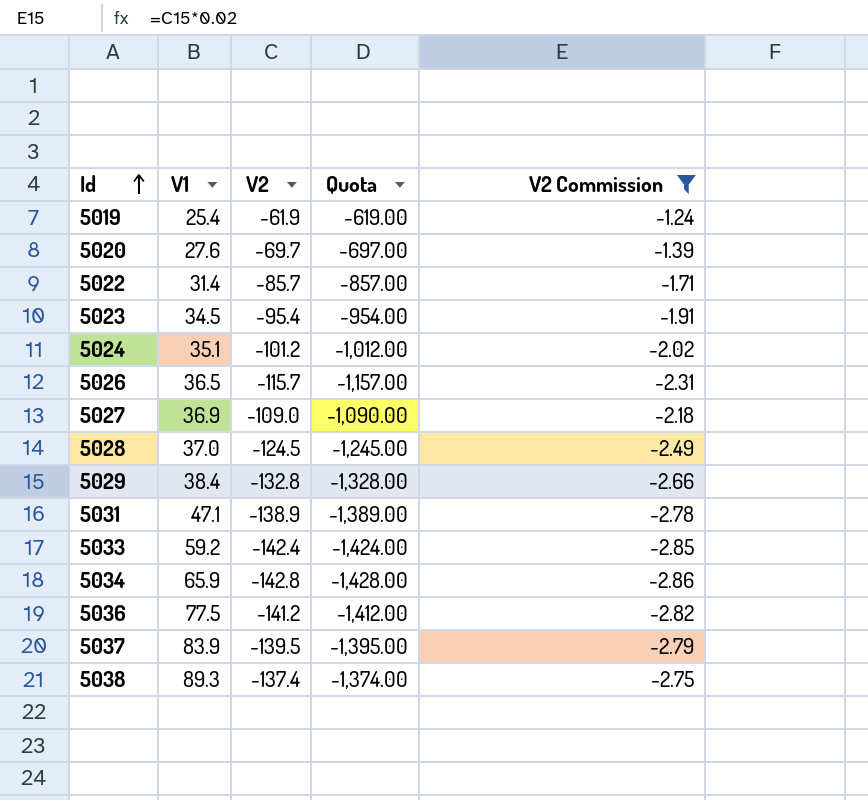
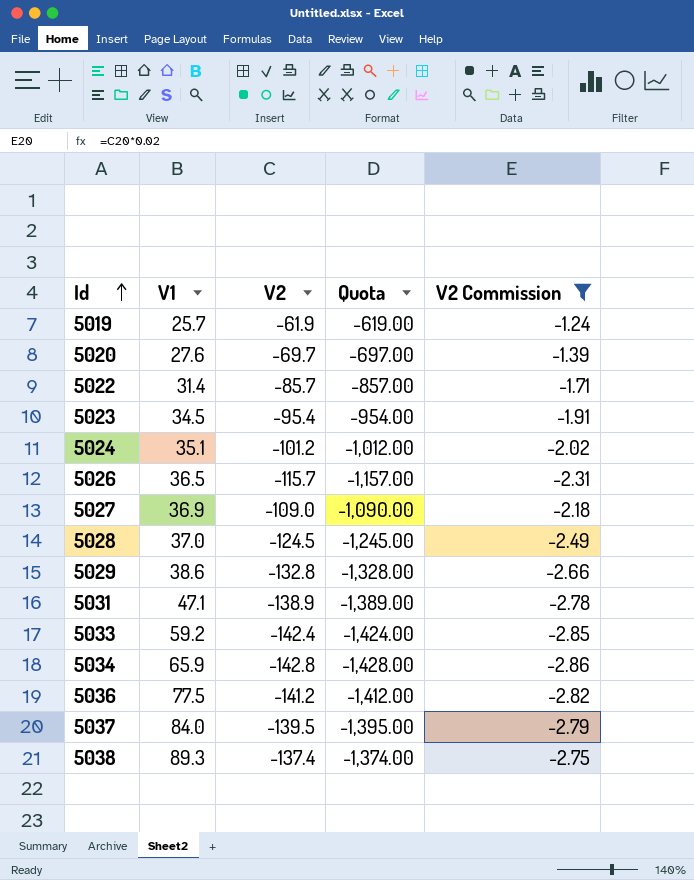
5019 | V1: 25.4 -> 25.7
5029 | V1: 38.4 -> 38.6
5037 | V1: 83.9 -> 84.0

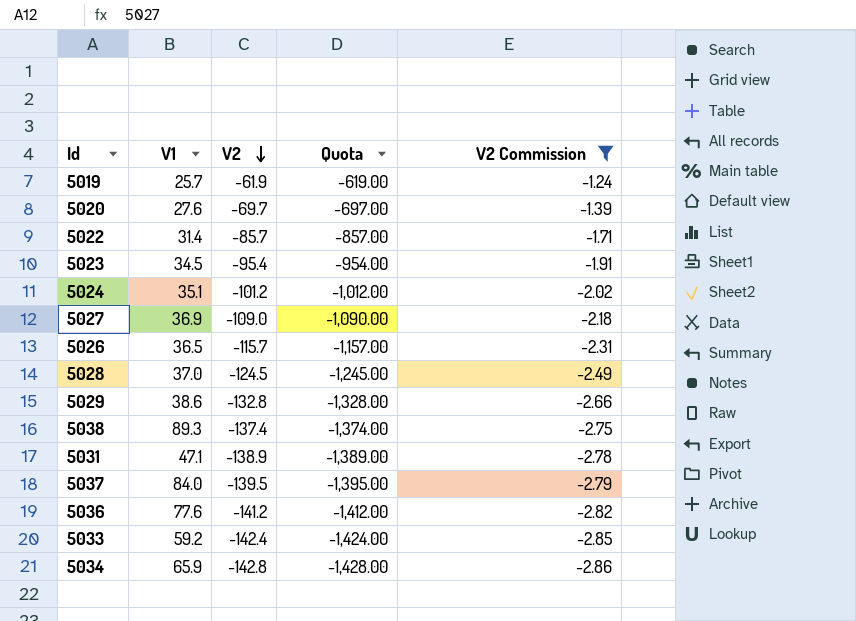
row order: Id ascending -> V2 descending
5036 | V1: 77.5 -> 77.6

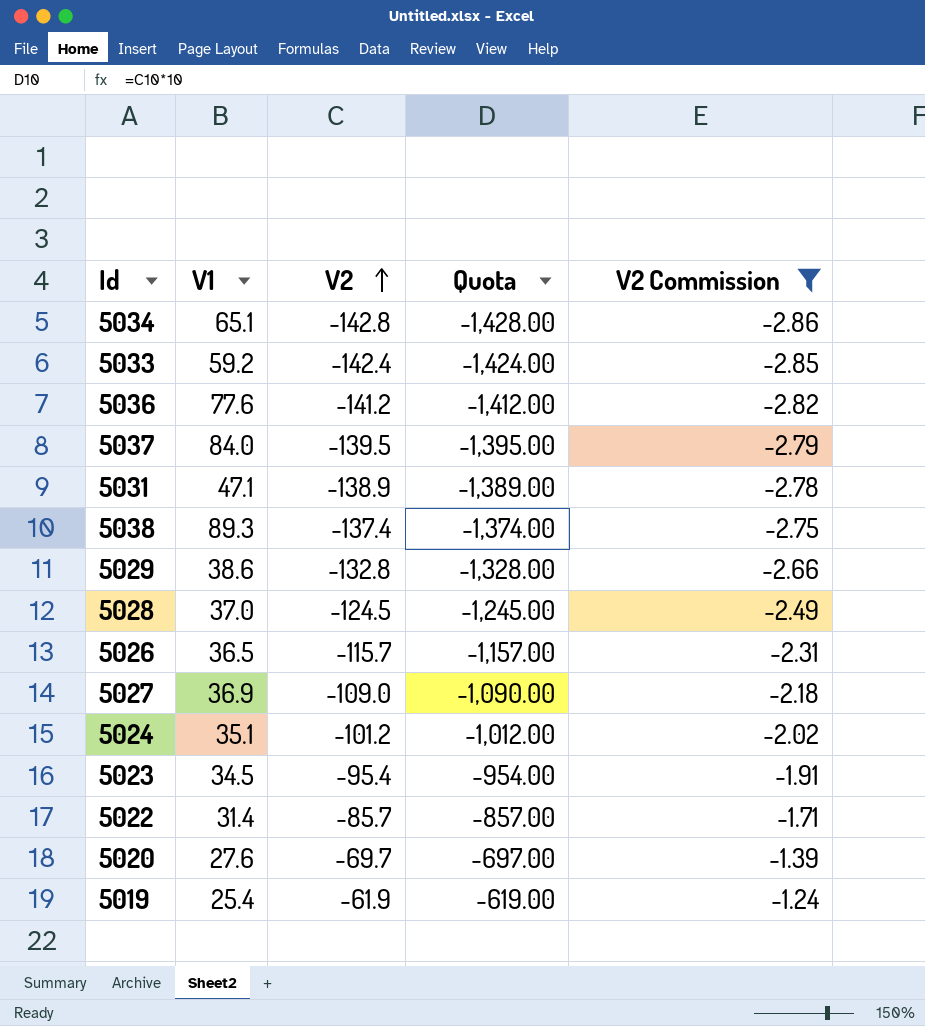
row order: V2 descending -> V2 ascending
5034 | V1: 65.9 -> 65.1
5019 | V1: 25.7 -> 25.4

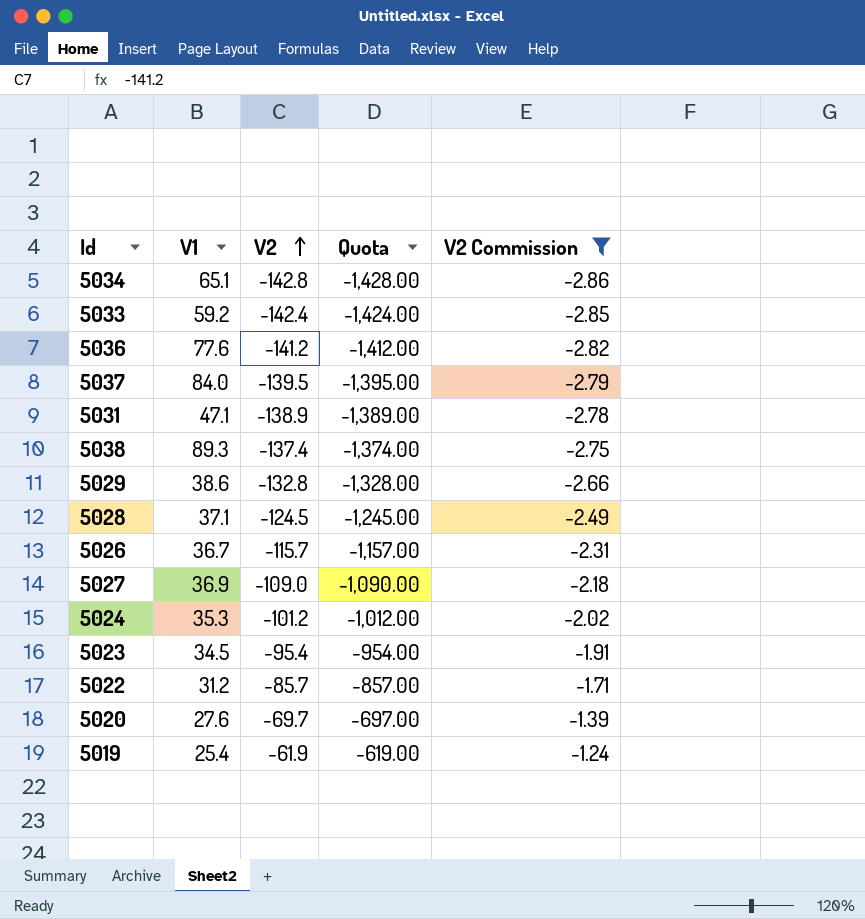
5028 | V1: 37.0 -> 37.1
5026 | V1: 36.5 -> 36.7
5024 | V1: 35.1 -> 35.3
5022 | V1: 31.4 -> 31.2

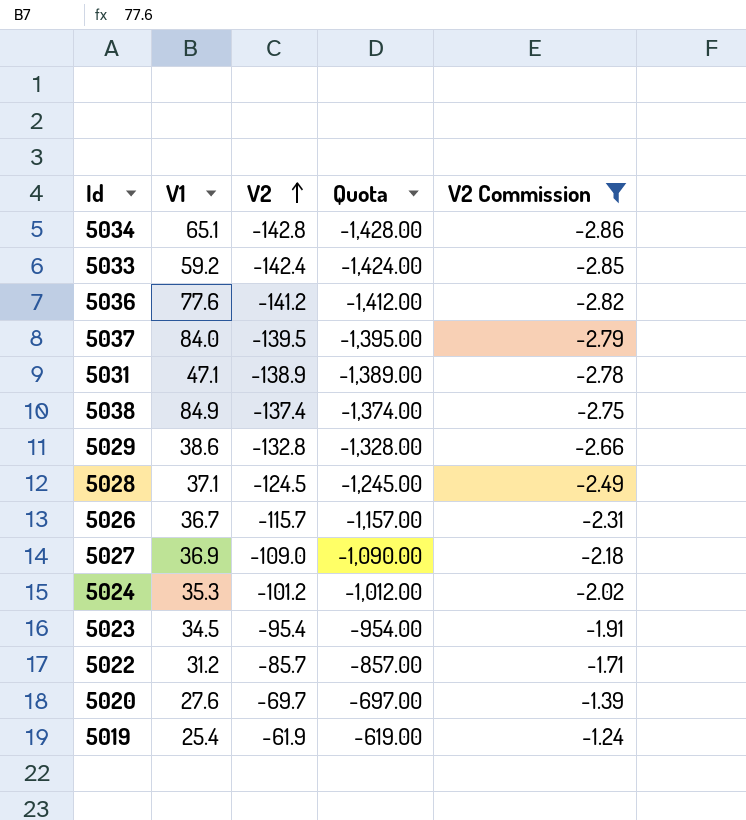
5038 | V1: 89.3 -> 84.9

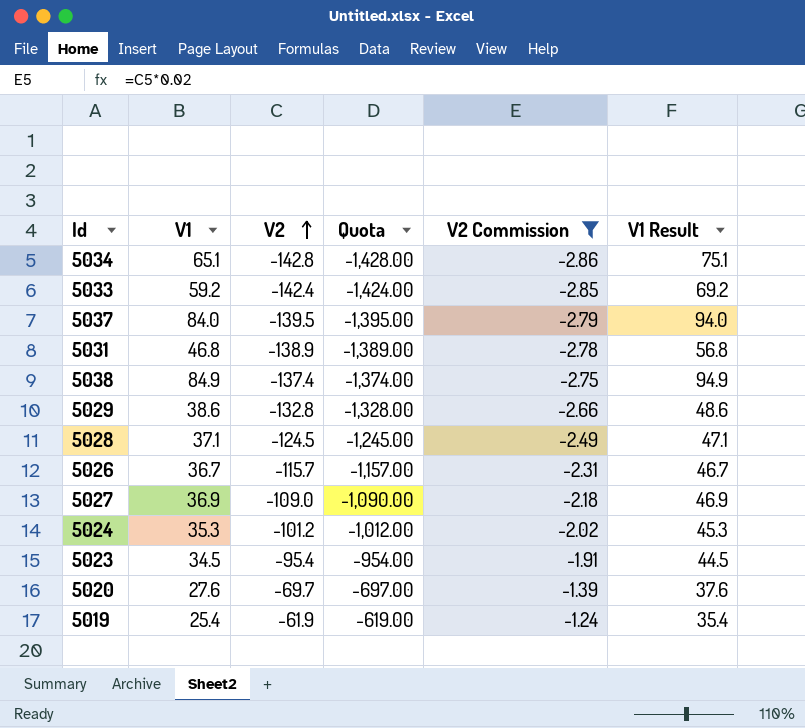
column V1 Result | formula: none -> [V1] + 10
row 5036: 77.6 | -141.2 | -1,412.00 | -2.82 -> none
row 5022: 31.2 | -85.7 | -857.00 | -1.71 -> none
5031 | V1: 47.1 -> 46.8

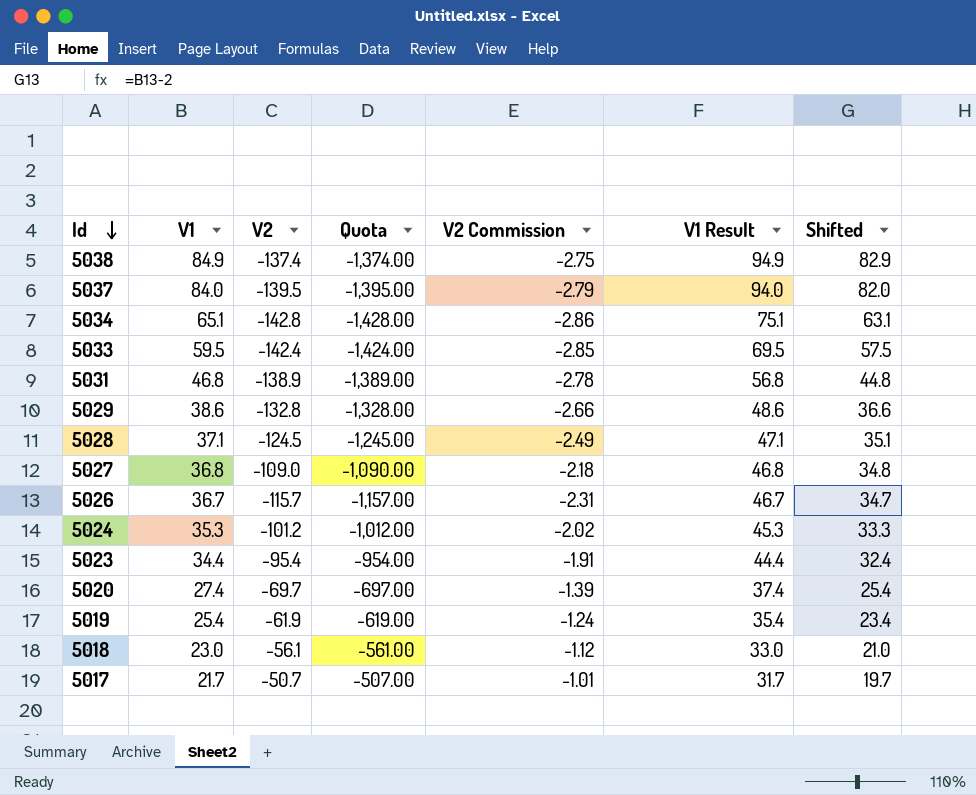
filter: V2 Commission <= -1.24 -> none
row order: V2 ascending -> Id descending
column Shifted | formula: none -> [V1] - 2
5033 | V1: 59.2 -> 59.5
5033 | V1 Result: 69.2 -> 69.5
5027 | V1: 36.9 -> 36.8
5027 | V1 Result: 46.9 -> 46.8
5023 | V1: 34.5 -> 34.4
5023 | V1 Result: 44.5 -> 44.4
5020 | V1: 27.6 -> 27.4
5020 | V1 Result: 37.6 -> 37.4

